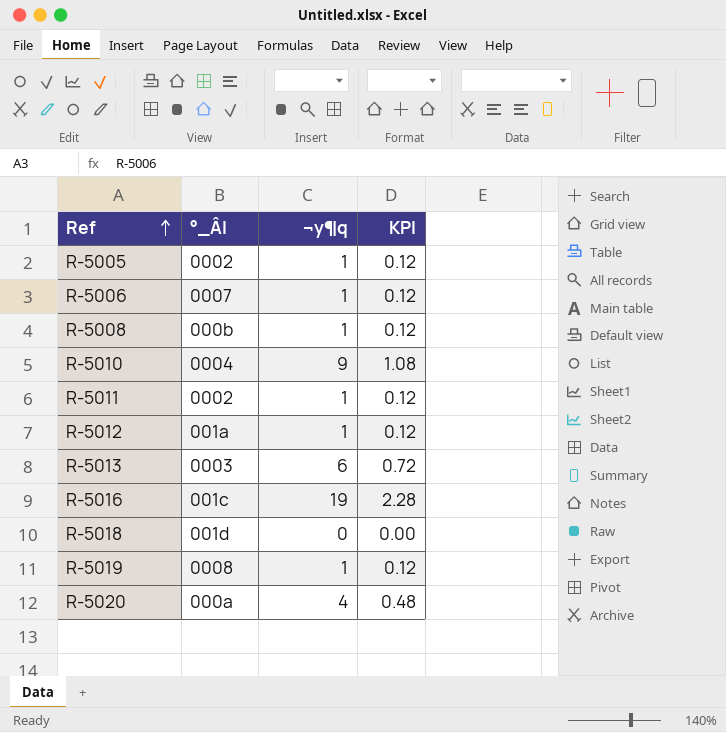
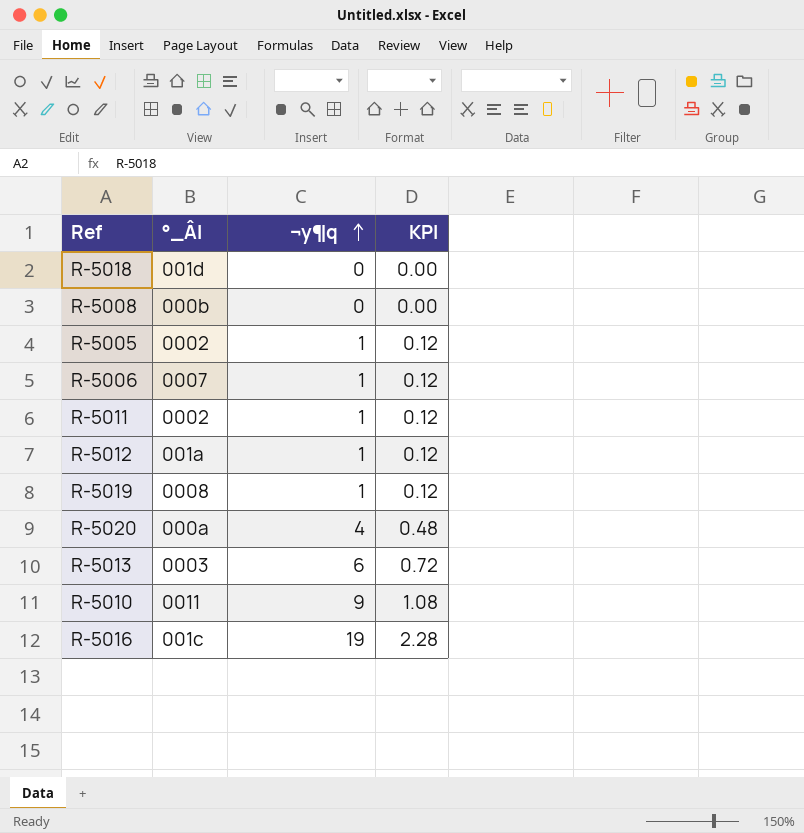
row order: Ref ascending -> ¬y¶q ascending
R-5008 | ¬y¶q: 1 -> 0
R-5008 | KPI: 0.12 -> 0.00
R-5010 | °_ÂI: 0004 -> 0011

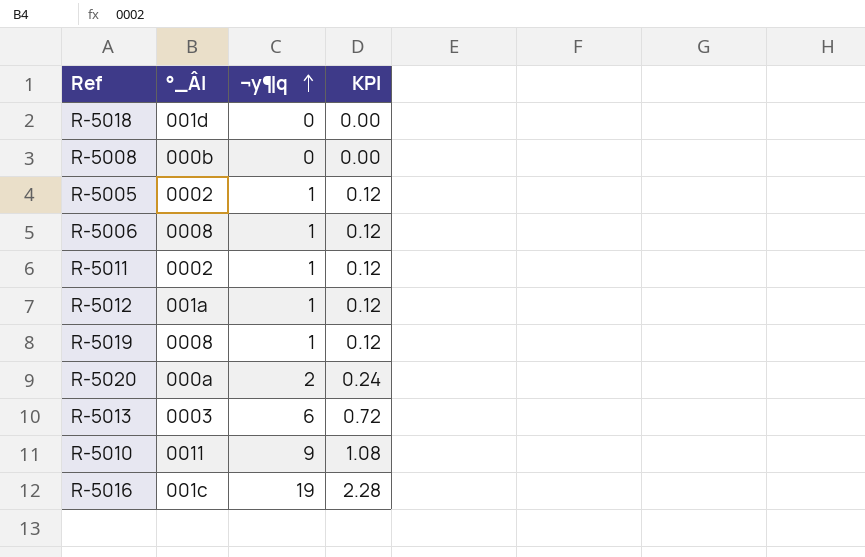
R-5006 | °_ÂI: 0007 -> 0008
R-5020 | ¬y¶q: 4 -> 2
R-5020 | KPI: 0.48 -> 0.24

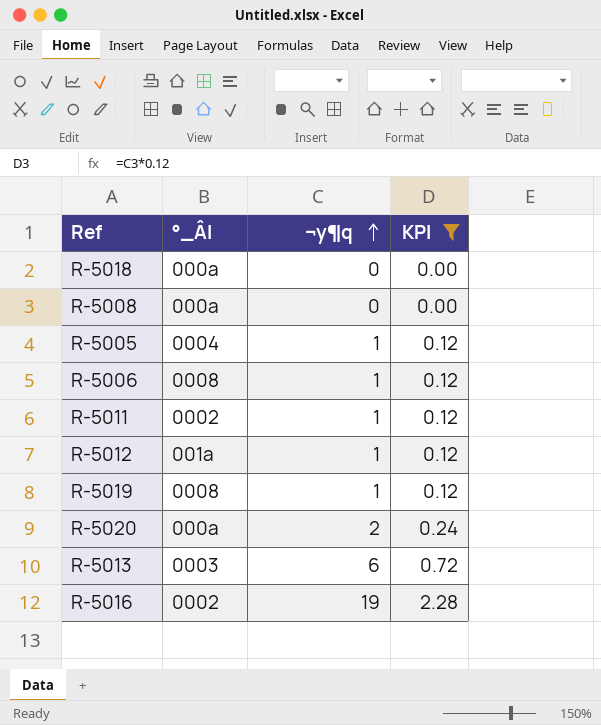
filter: none -> KPI != 1.08
R-5018 | °_ÂI: 001d -> 000a
R-5008 | °_ÂI: 000b -> 000a
R-5005 | °_ÂI: 0002 -> 0004
R-5016 | °_ÂI: 001c -> 0002

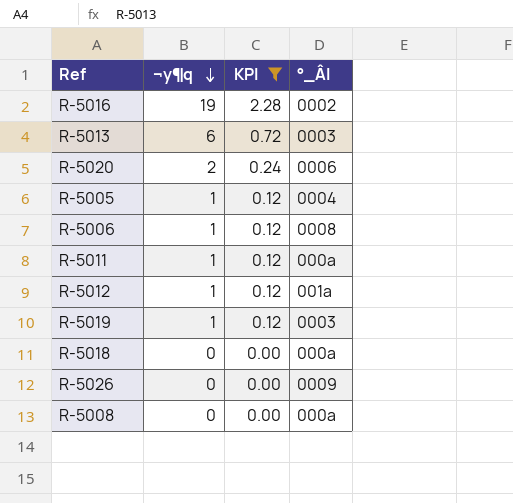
row order: ¬y¶q ascending -> ¬y¶q descending
column °_ÂI | position: 2 -> 4
R-5020 | °_ÂI: 000a -> 0006
R-5011 | °_ÂI: 0002 -> 000a
R-5019 | °_ÂI: 0008 -> 0003
row R-5026: none -> 0 | 0.00 | 0009

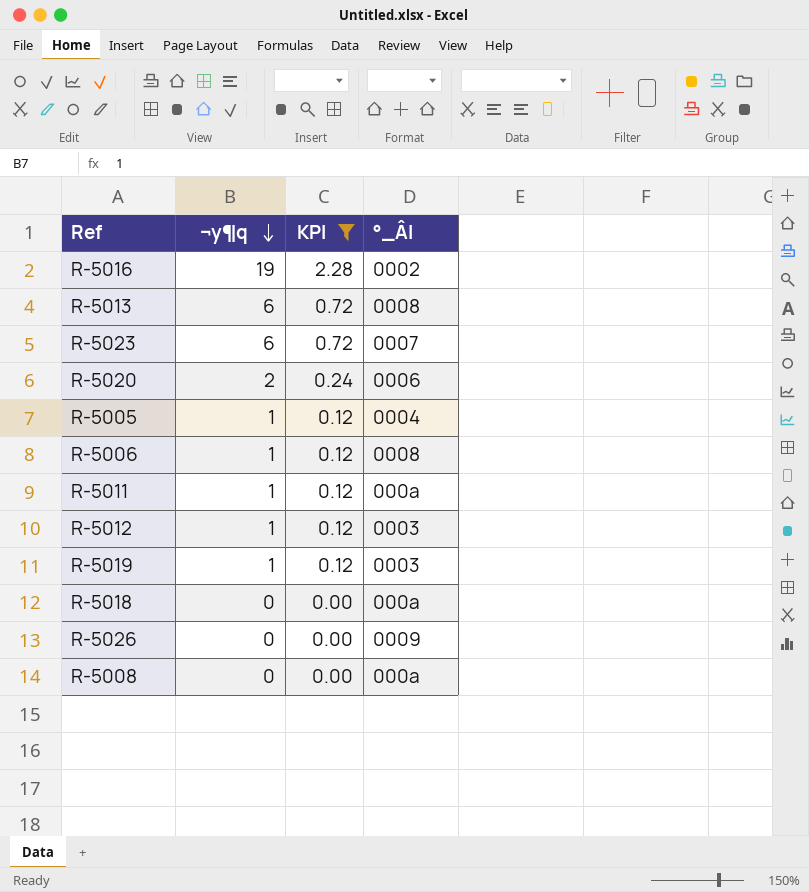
R-5013 | °_ÂI: 0003 -> 0008
row R-5023: none -> 6 | 0.72 | 0007
R-5012 | °_ÂI: 001a -> 0003

